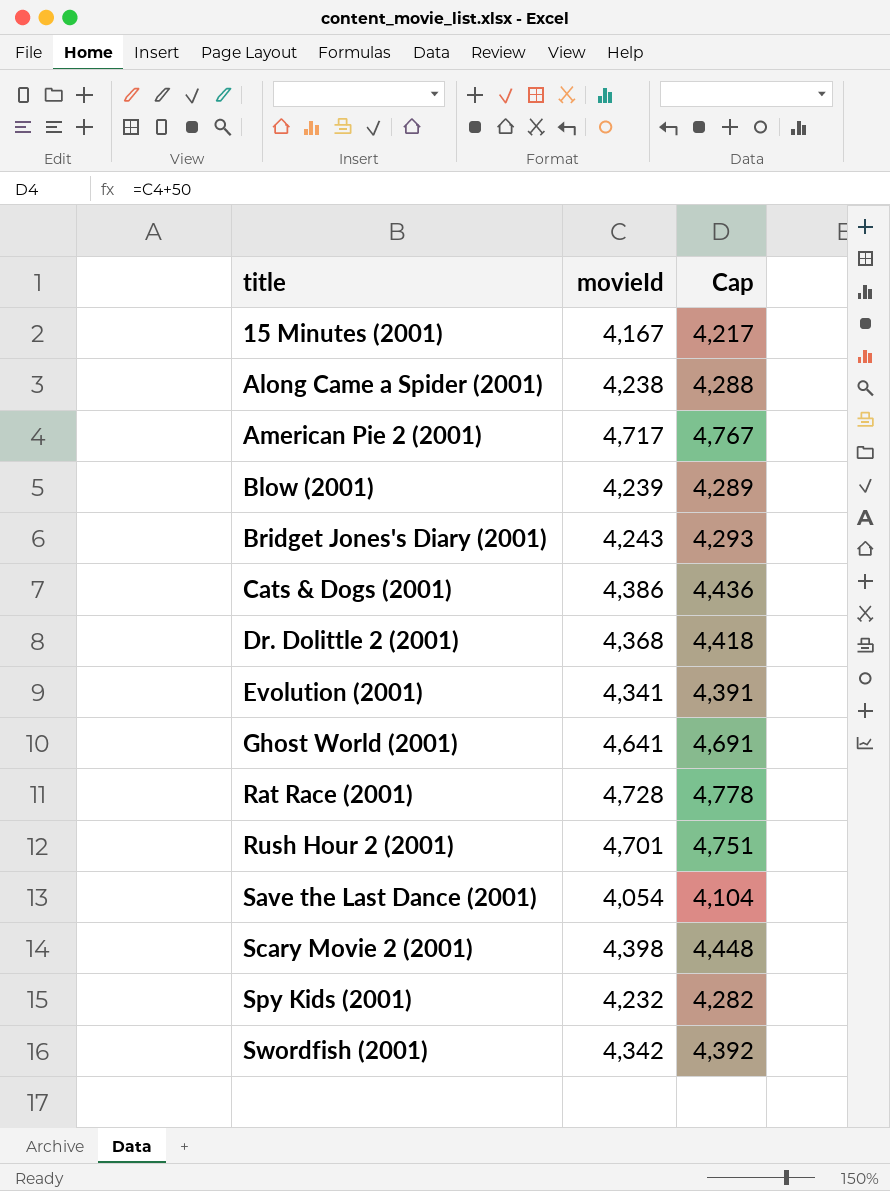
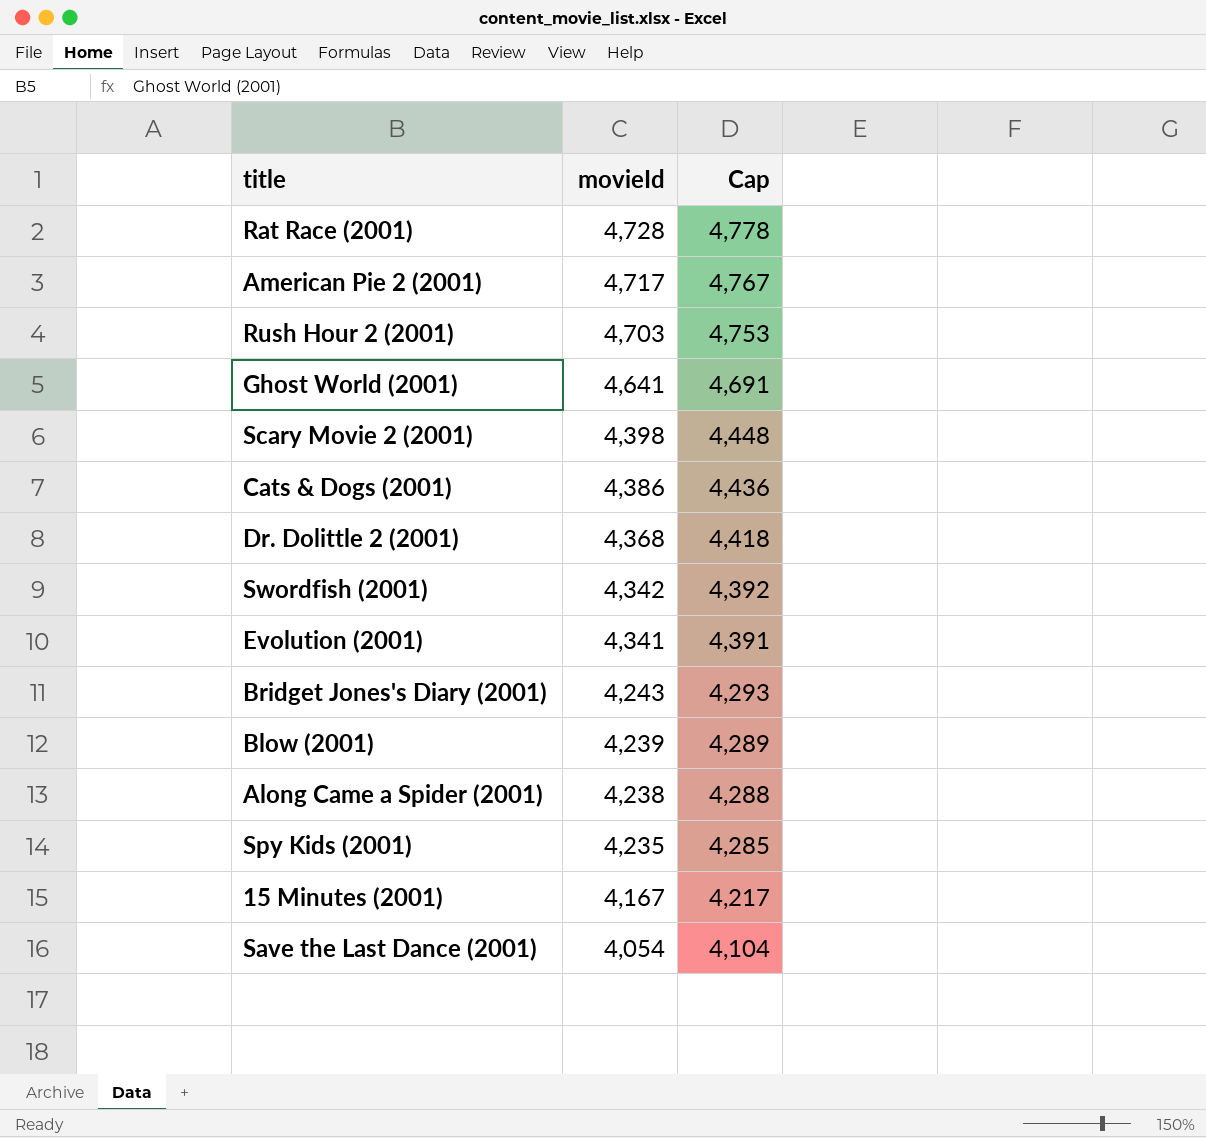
row order: title ascending -> movieId descending
Rush Hour 2 (2001) | movieId: 4,701 -> 4,703
Rush Hour 2 (2001) | Cap: 4,751 -> 4,753
Spy Kids (2001) | movieId: 4,232 -> 4,235
Spy Kids (2001) | Cap: 4,282 -> 4,285

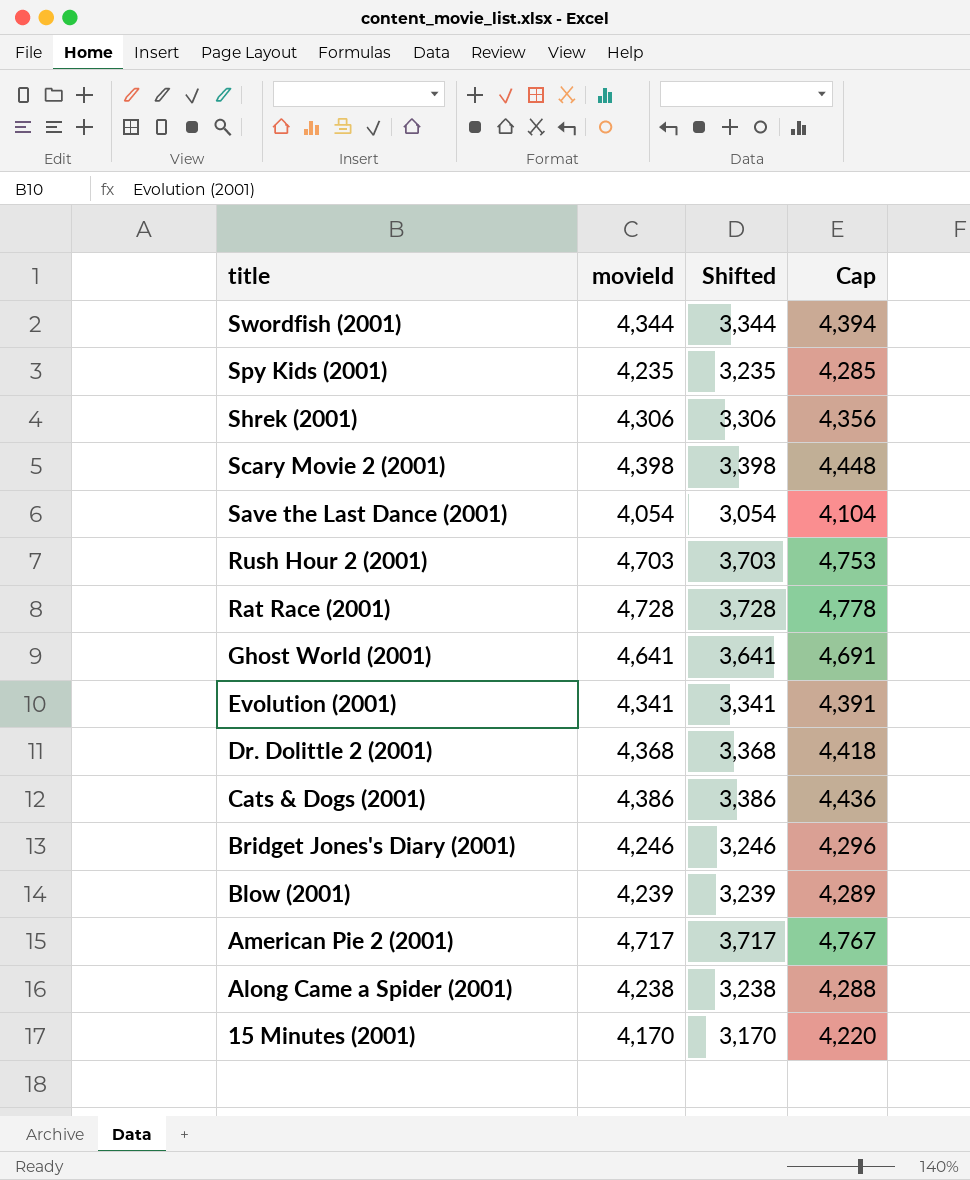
row order: movieId descending -> title descending
column Shifted | formula: none -> [movieId] - 1000
Swordfish (2001) | movieId: 4,342 -> 4,344
Swordfish (2001) | Cap: 4,392 -> 4,394
row Shrek (2001): none -> 4,306 | 3,306 | 4,356
Bridget Jones's Diary (2001) | movieId: 4,243 -> 4,246
Bridget Jones's Diary (2001) | Cap: 4,293 -> 4,296
15 Minutes (2001) | movieId: 4,167 -> 4,170
15 Minutes (2001) | Cap: 4,217 -> 4,220

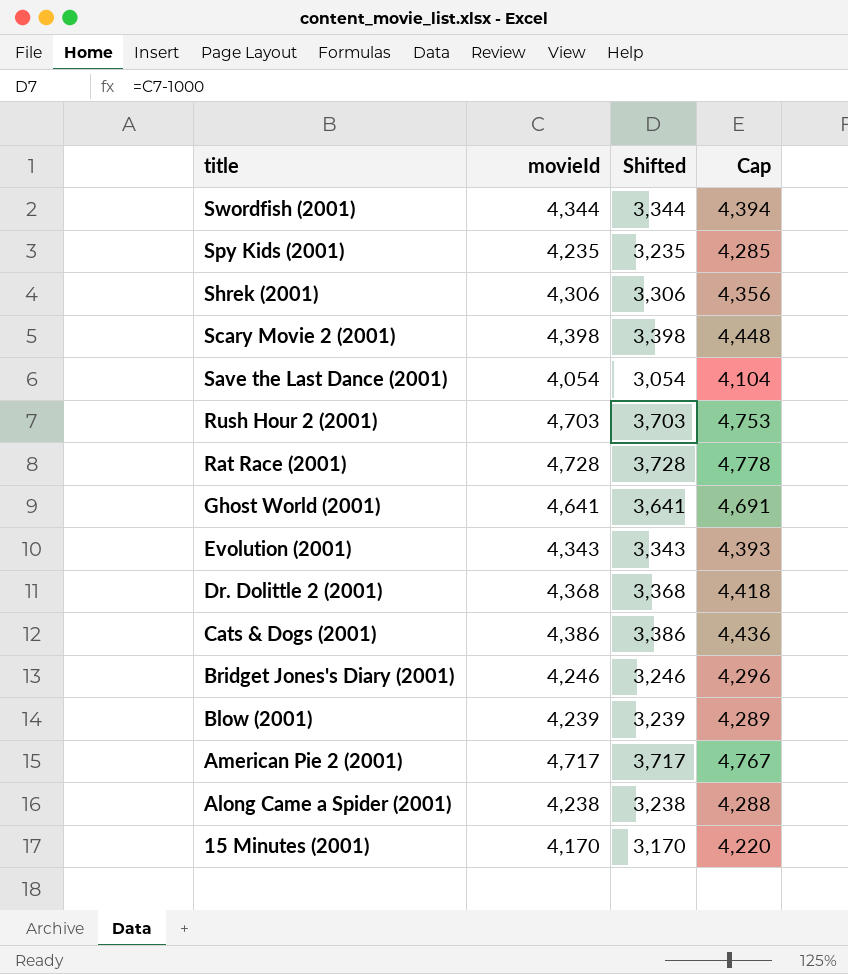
Evolution (2001) | movieId: 4,341 -> 4,343
Evolution (2001) | Shifted: 3,341 -> 3,343
Evolution (2001) | Cap: 4,391 -> 4,393

